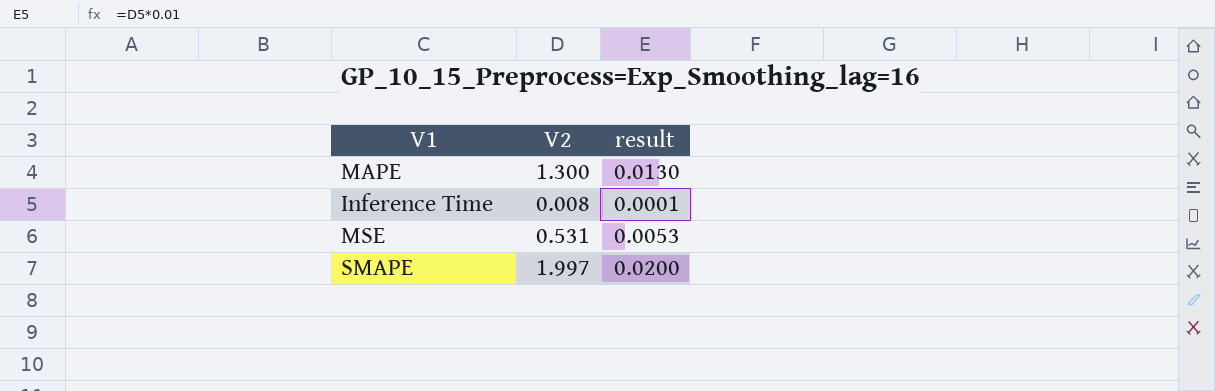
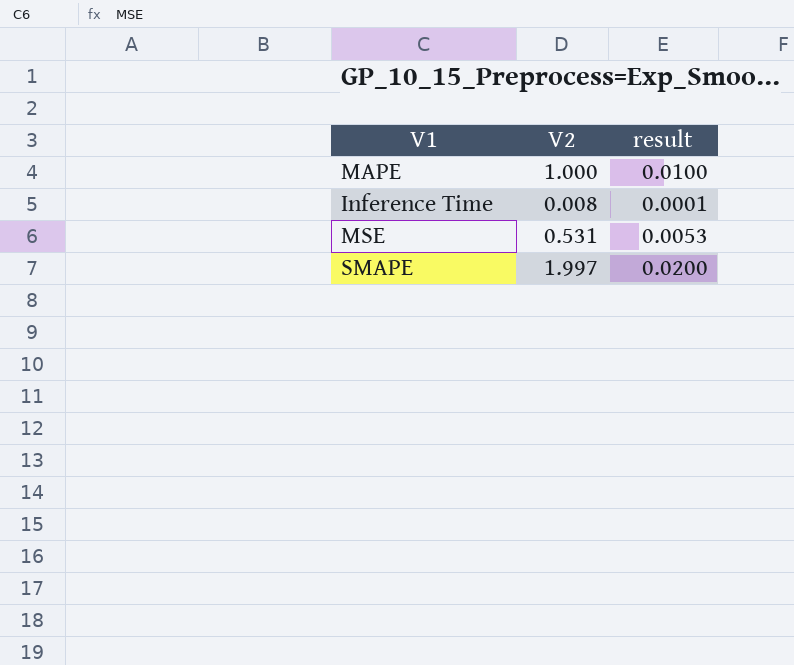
MAPE | V2: 1.300 -> 1.000
MAPE | result: 0.0130 -> 0.0100

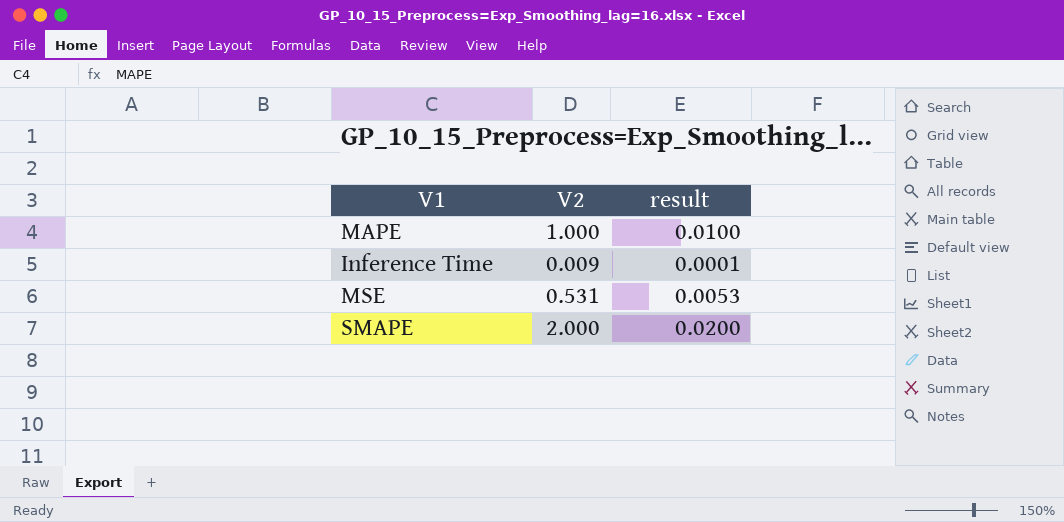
Inference Time | V2: 0.008 -> 0.009
SMAPE | V2: 1.997 -> 2.000

